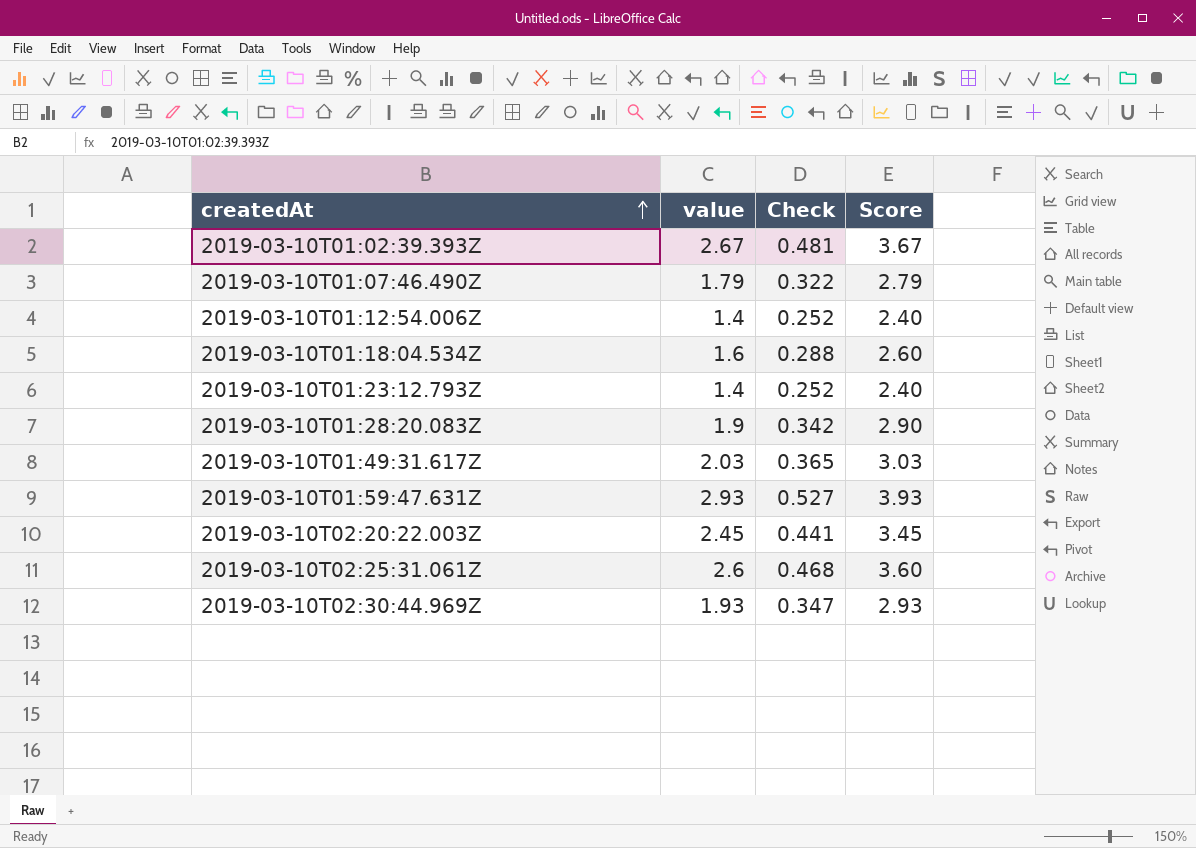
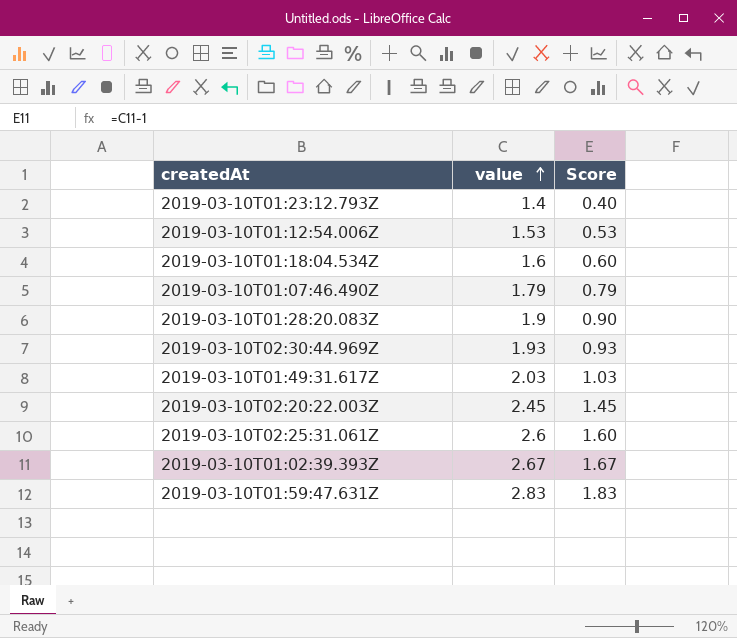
row order: createdAt ascending -> value ascending
column Check | formula: [value] * 0.18 -> none
column Score | formula: [value] + 1 -> [value] - 1
2019-03-10T01:12:54.006Z | value: 1.4 -> 1.53
2019-03-10T01:59:47.631Z | value: 2.93 -> 2.83

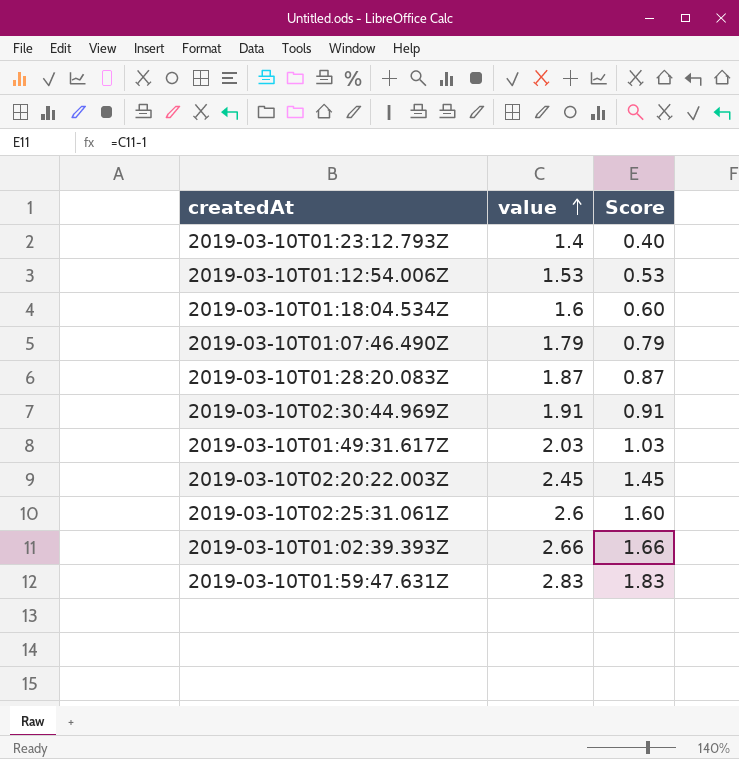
2019-03-10T01:28:20.083Z | value: 1.9 -> 1.87
2019-03-10T01:28:20.083Z | Score: 0.90 -> 0.87
2019-03-10T02:30:44.969Z | value: 1.93 -> 1.91
2019-03-10T02:30:44.969Z | Score: 0.93 -> 0.91
2019-03-10T01:02:39.393Z | value: 2.67 -> 2.66
2019-03-10T01:02:39.393Z | Score: 1.67 -> 1.66

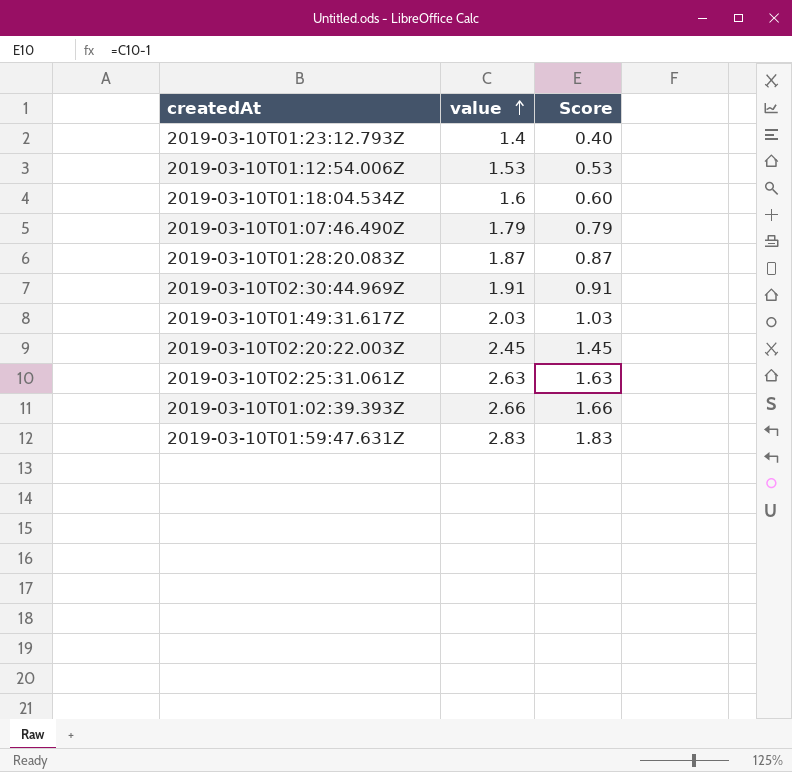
2019-03-10T02:25:31.061Z | value: 2.6 -> 2.63
2019-03-10T02:25:31.061Z | Score: 1.60 -> 1.63

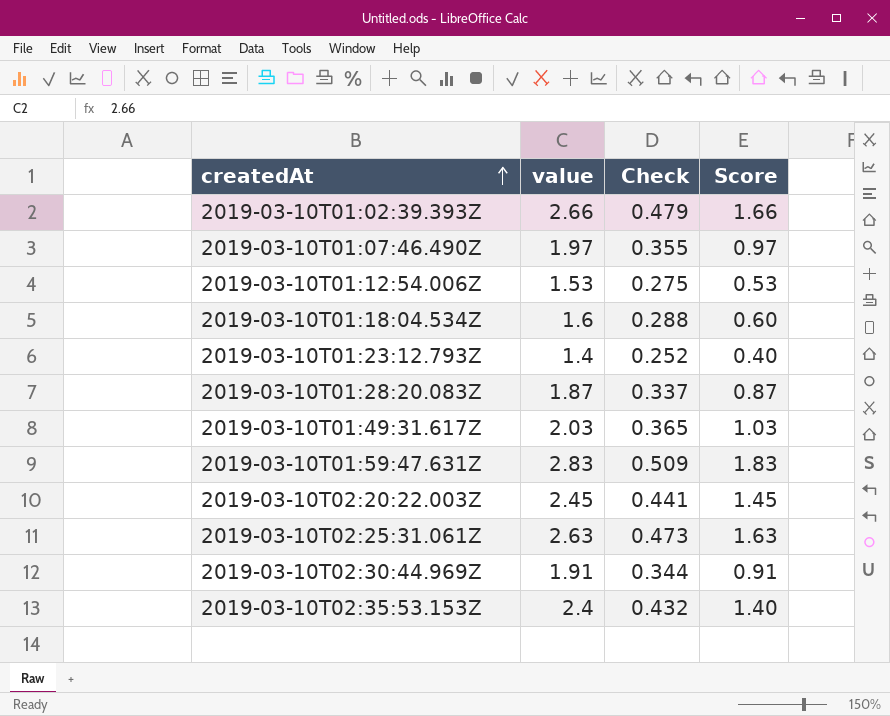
row order: value ascending -> createdAt ascending
column Check | formula: none -> [value] * 0.18
2019-03-10T01:07:46.490Z | value: 1.79 -> 1.97
2019-03-10T01:07:46.490Z | Score: 0.79 -> 0.97
row 2019-03-10T02:35:53.153Z: none -> 2.4 | 0.432 | 1.40

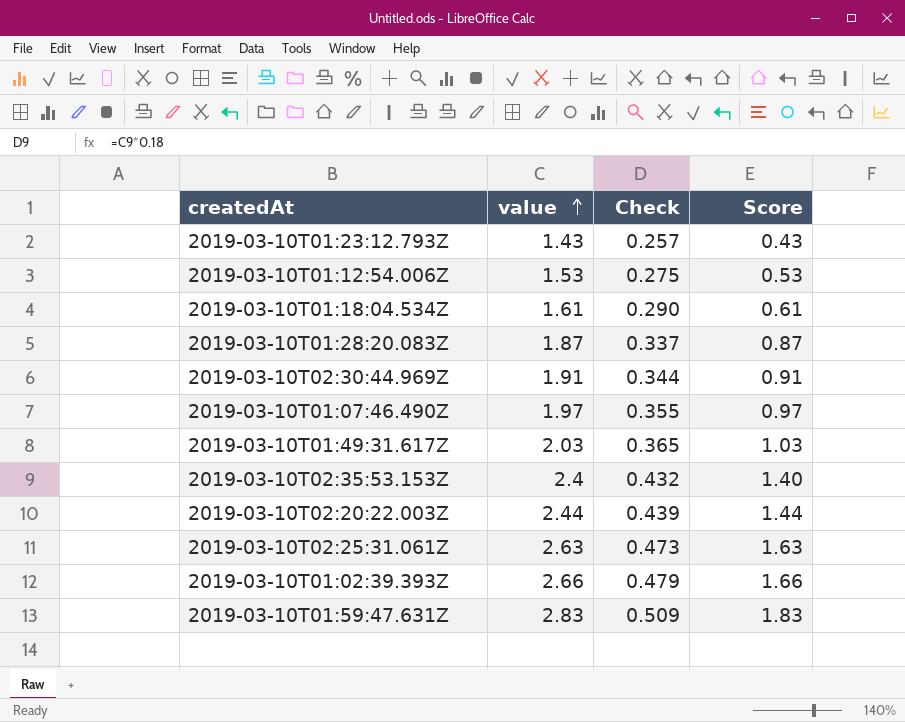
row order: createdAt ascending -> value ascending
2019-03-10T01:23:12.793Z | value: 1.4 -> 1.43
2019-03-10T01:23:12.793Z | Check: 0.252 -> 0.257
2019-03-10T01:23:12.793Z | Score: 0.40 -> 0.43
2019-03-10T01:18:04.534Z | value: 1.6 -> 1.61
2019-03-10T01:18:04.534Z | Check: 0.288 -> 0.290
2019-03-10T01:18:04.534Z | Score: 0.60 -> 0.61
2019-03-10T02:20:22.003Z | value: 2.45 -> 2.44
2019-03-10T02:20:22.003Z | Check: 0.441 -> 0.439
2019-03-10T02:20:22.003Z | Score: 1.45 -> 1.44

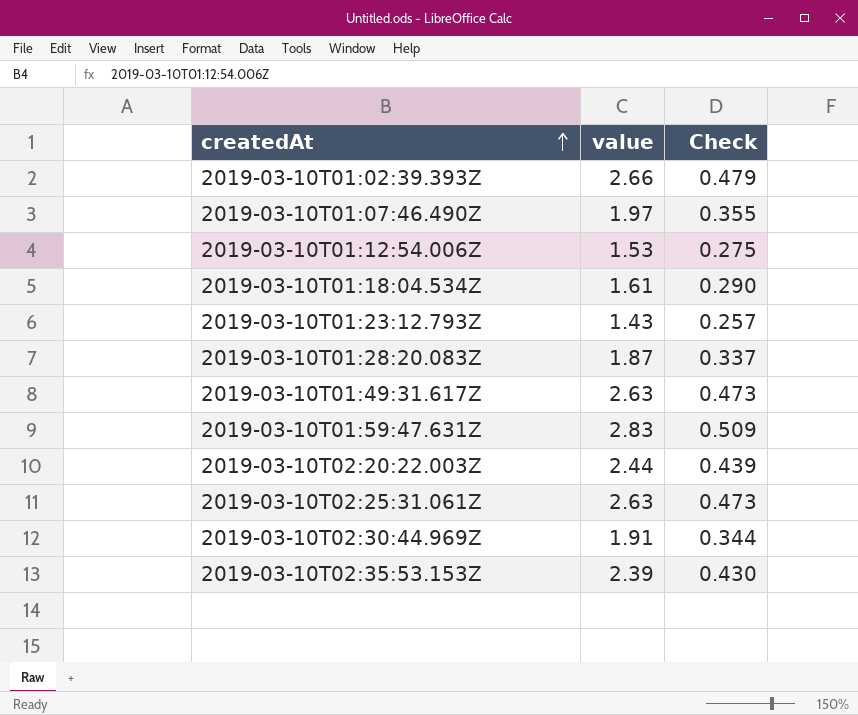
row order: value ascending -> createdAt ascending
column Score | formula: [value] - 1 -> none
2019-03-10T01:49:31.617Z | value: 2.03 -> 2.63
2019-03-10T01:49:31.617Z | Check: 0.365 -> 0.473
2019-03-10T02:35:53.153Z | value: 2.4 -> 2.39
2019-03-10T02:35:53.153Z | Check: 0.432 -> 0.430

